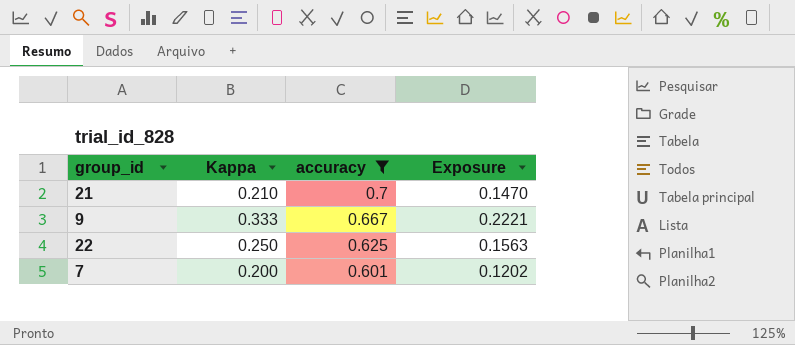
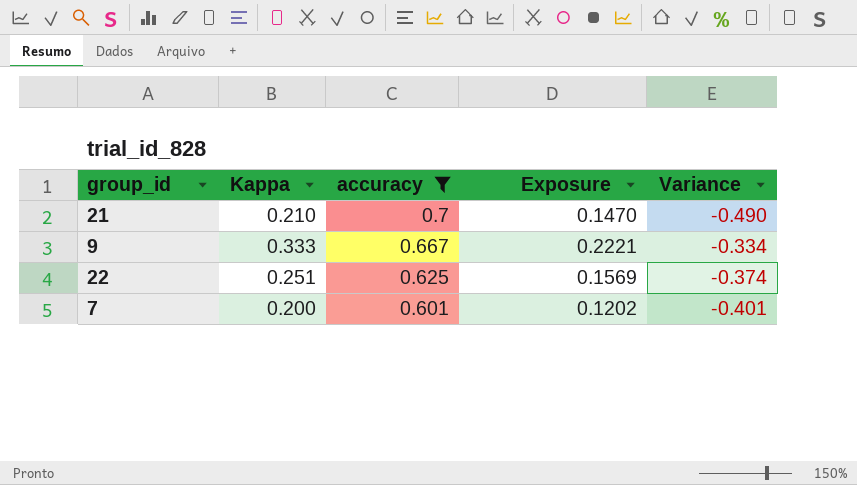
column Variance | formula: none -> [Kappa] - [accuracy]
22 | Kappa: 0.250 -> 0.251
22 | Exposure: 0.1563 -> 0.1569

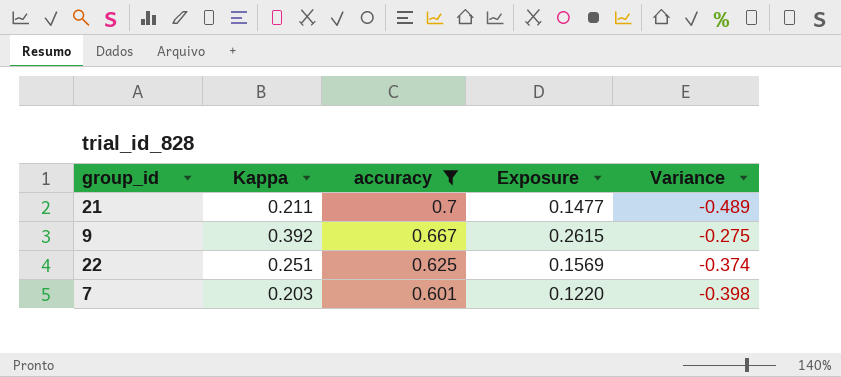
21 | Kappa: 0.210 -> 0.211
21 | Exposure: 0.1470 -> 0.1477
21 | Variance: -0.490 -> -0.489
9 | Kappa: 0.333 -> 0.392
9 | Exposure: 0.2221 -> 0.2615
9 | Variance: -0.334 -> -0.275
7 | Kappa: 0.200 -> 0.203
7 | Exposure: 0.1202 -> 0.1220
7 | Variance: -0.401 -> -0.398

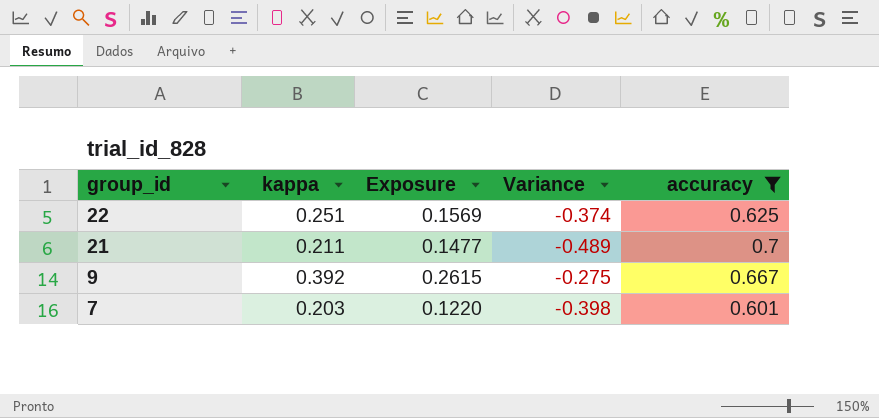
row order: accuracy descending -> group_id descending
column name: Kappa -> kappa
column accuracy | position: 3 -> 5

